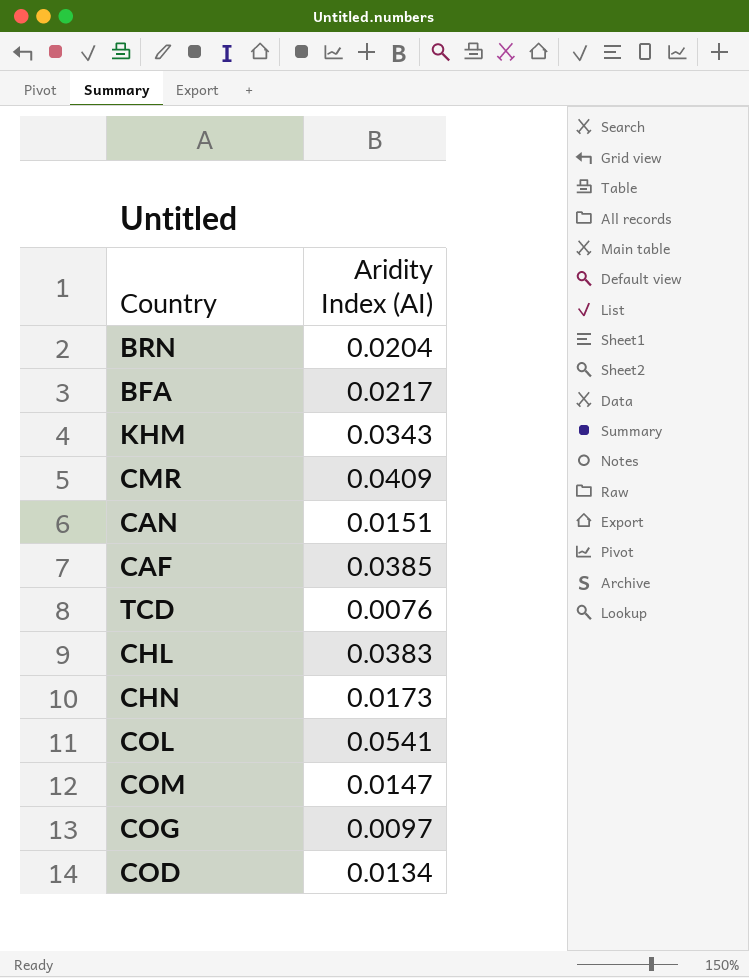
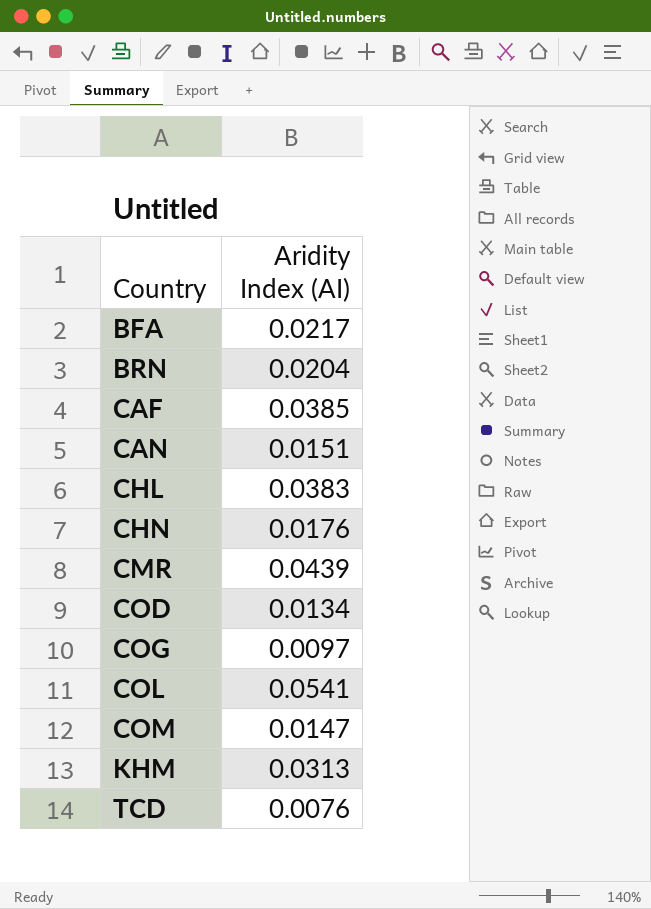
row order: none -> Country ascending
CHN | Aridity Index (AI): 0.0173 -> 0.0176
CMR | Aridity Index (AI): 0.0409 -> 0.0439
KHM | Aridity Index (AI): 0.0343 -> 0.0313

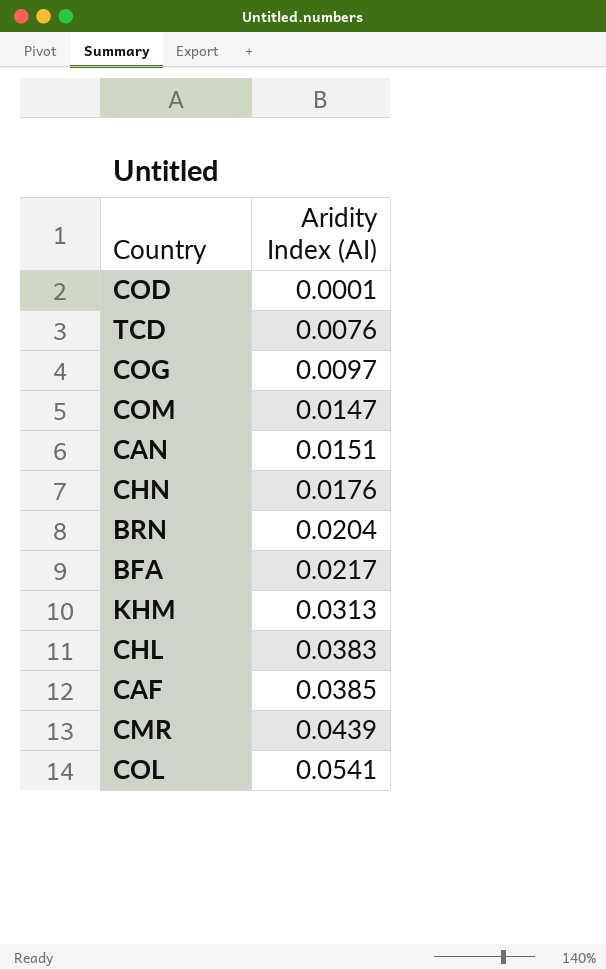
row order: Country ascending -> Aridity Index (AI) ascending
COD | Aridity Index (AI): 0.0134 -> 0.0001

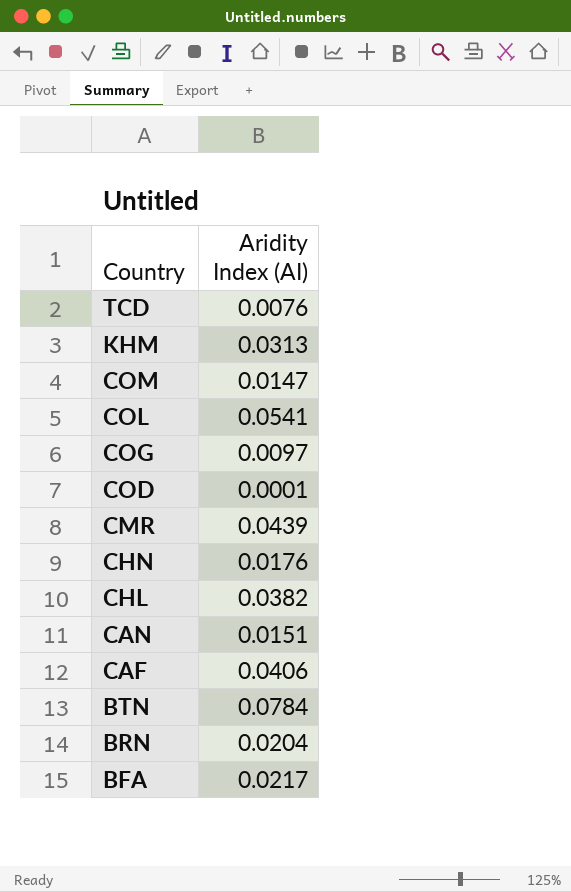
row order: Aridity Index (AI) ascending -> Country descending
CHL | Aridity Index (AI): 0.0383 -> 0.0382
CAF | Aridity Index (AI): 0.0385 -> 0.0406
row BTN: none -> 0.0784

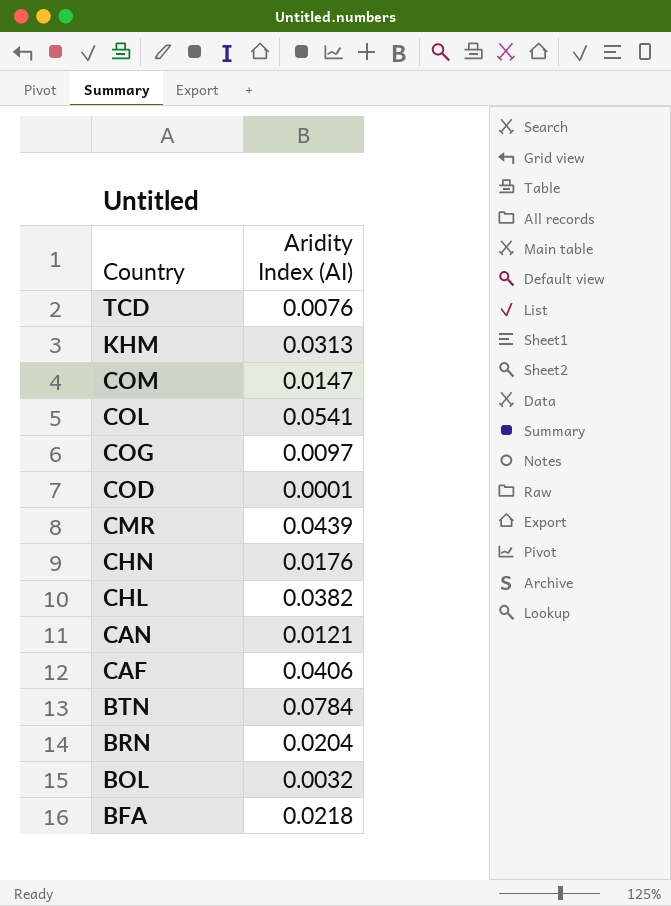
CAN | Aridity Index (AI): 0.0151 -> 0.0121
row BOL: none -> 0.0032
BFA | Aridity Index (AI): 0.0217 -> 0.0218

